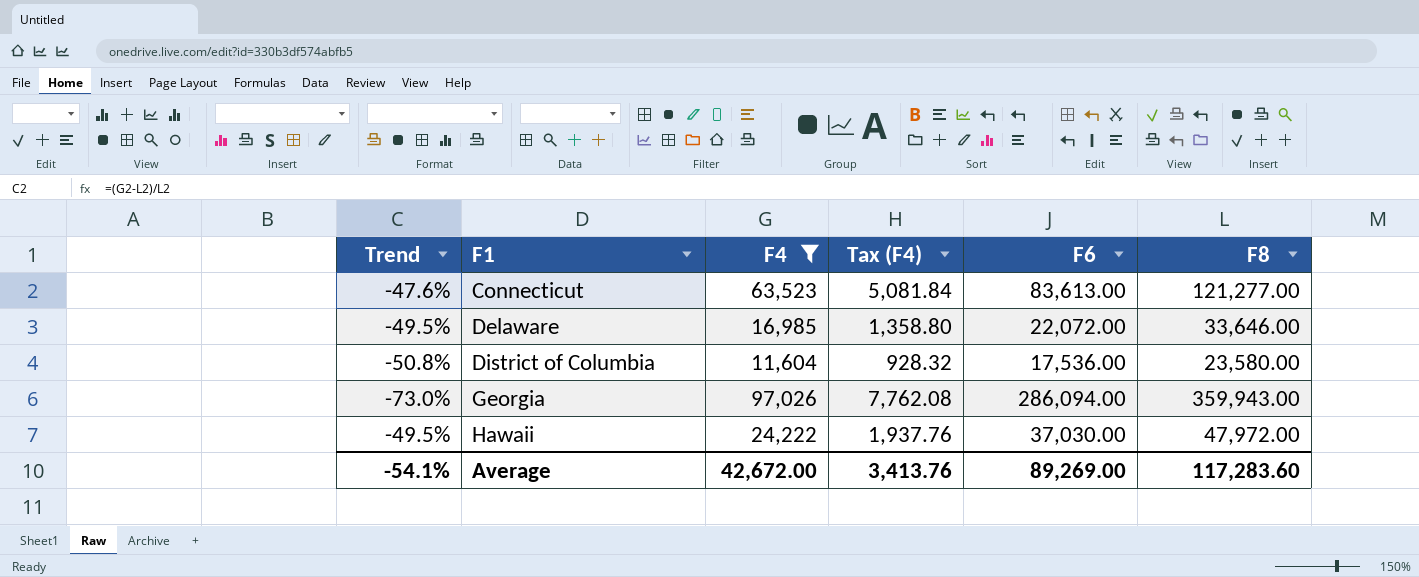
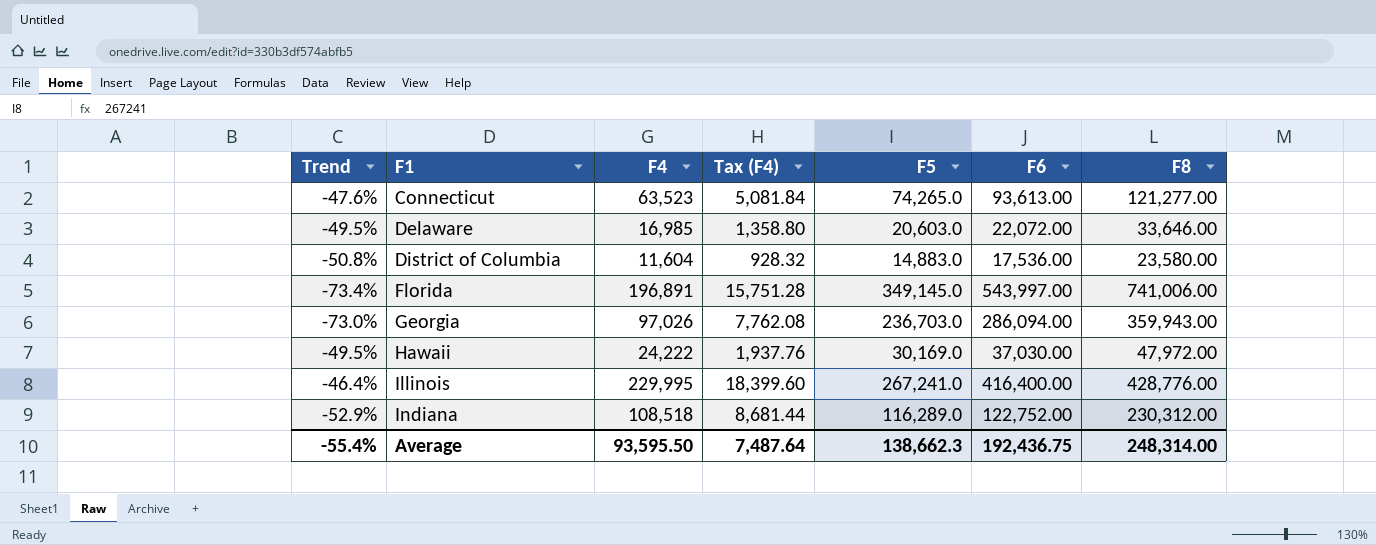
filter: F4 <= 97,026 -> none
column F5 | position: none -> 5
Connecticut | F6: 83,613.00 -> 93,613.00
Average | Trend: -54.1% -> -55.4%
Average | F4: 42,672.00 -> 93,595.50
Average | Tax (F4): 3,413.76 -> 7,487.64
Average | F6: 89,269.00 -> 192,436.75
Average | F8: 117,283.60 -> 248,314.00

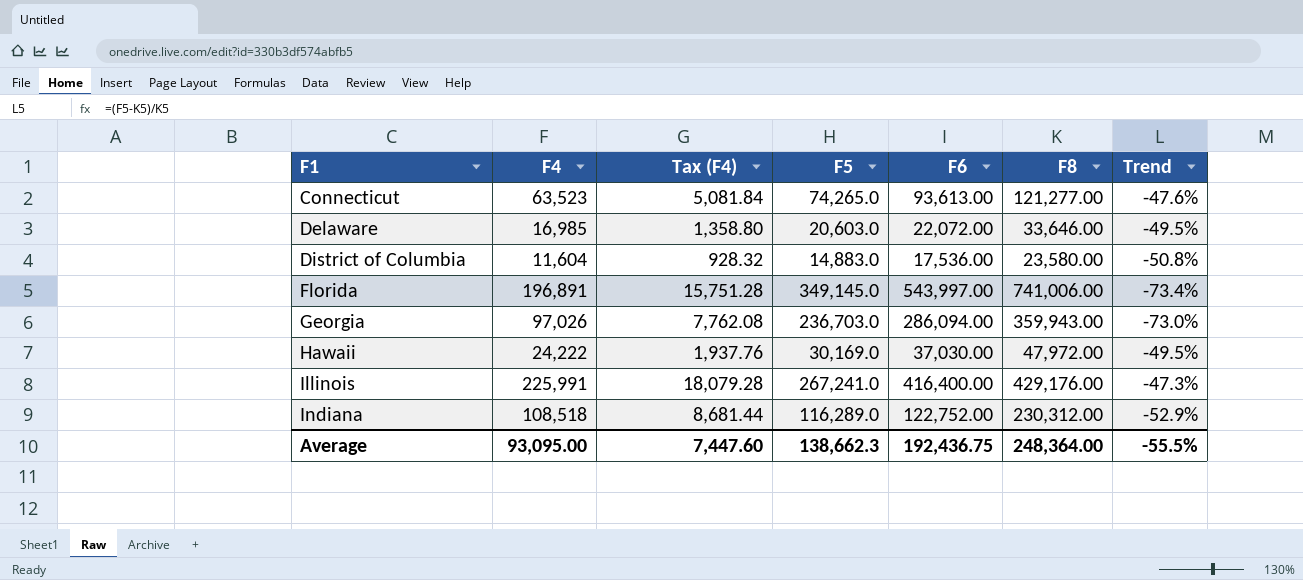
column Trend | position: 1 -> 7
Illinois | F4: 229,995 -> 225,991
Illinois | Tax (F4): 18,399.60 -> 18,079.28
Illinois | F8: 428,776.00 -> 429,176.00
Illinois | Trend: -46.4% -> -47.3%
Average | F4: 93,595.50 -> 93,095.00
Average | Tax (F4): 7,487.64 -> 7,447.60
Average | F8: 248,314.00 -> 248,364.00
Average | Trend: -55.4% -> -55.5%

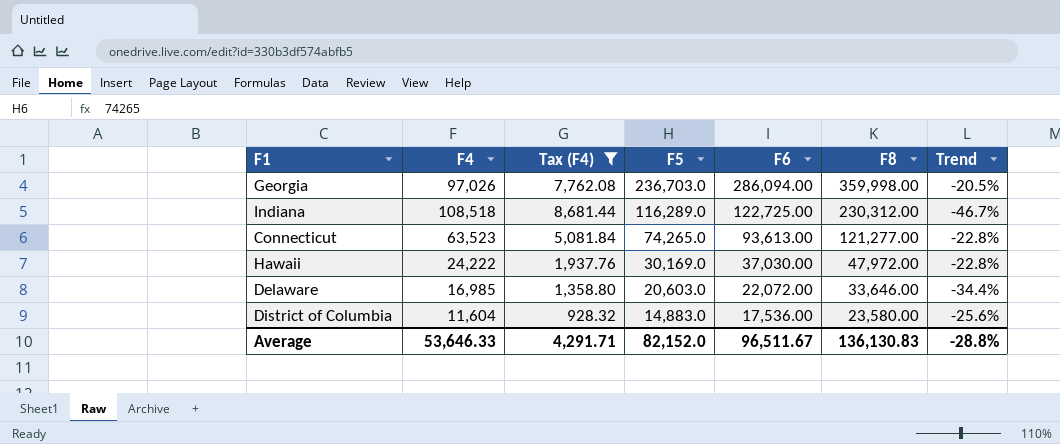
filter: none -> Tax (F4) <= 8,681.44
row order: F1 ascending -> F5 descending
column Trend | formula: ([F4] - [F8]) / [F8] -> ([F6] - [F8]) / [F8]
Georgia | F8: 359,943.00 -> 359,998.00
Indiana | F6: 122,752.00 -> 122,725.00
Average | F4: 93,095.00 -> 53,646.33
Average | Tax (F4): 7,447.60 -> 4,291.71
Average | F5: 138,662.3 -> 82,152.0
Average | F6: 192,436.75 -> 96,511.67
Average | F8: 248,364.00 -> 136,130.83
Average | Trend: -55.5% -> -28.8%

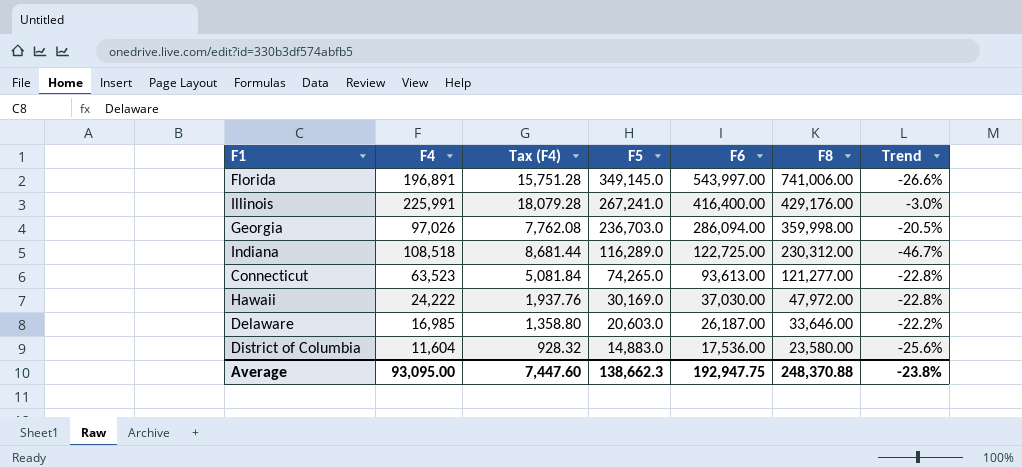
filter: Tax (F4) <= 8,681.44 -> none
Delaware | F6: 22,072.00 -> 26,187.00
Delaware | Trend: -34.4% -> -22.2%
Average | F4: 53,646.33 -> 93,095.00
Average | Tax (F4): 4,291.71 -> 7,447.60
Average | F5: 82,152.0 -> 138,662.3
Average | F6: 96,511.67 -> 192,947.75
Average | F8: 136,130.83 -> 248,370.88
Average | Trend: -28.8% -> -23.8%

